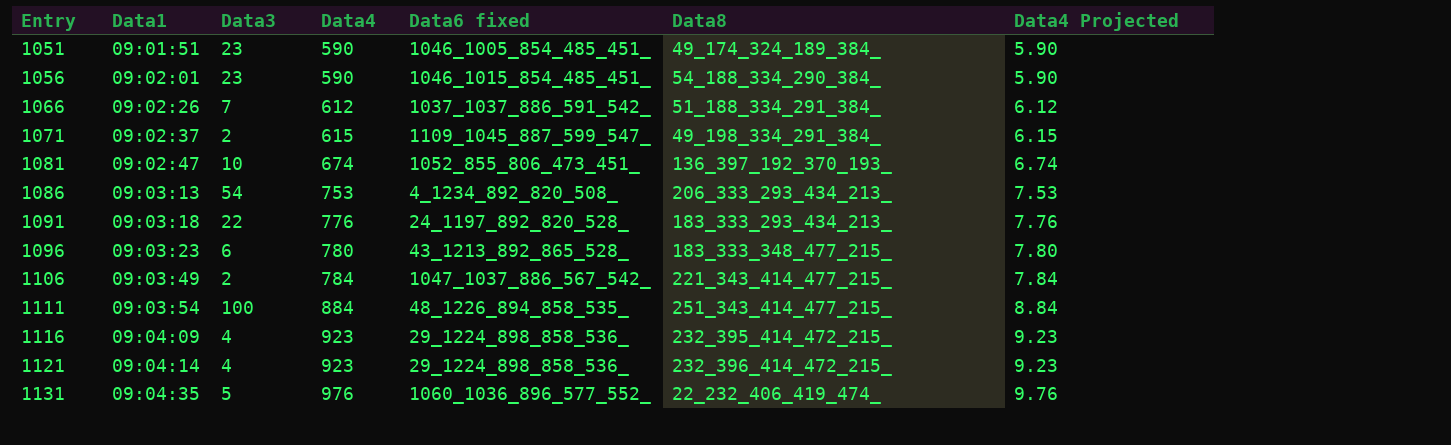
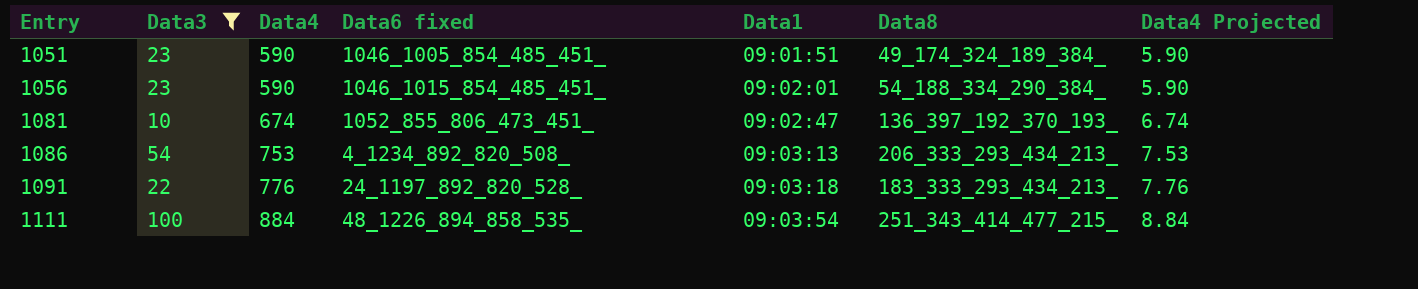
filter: none -> Data3 >= 10
column Data1 | position: 2 -> 5

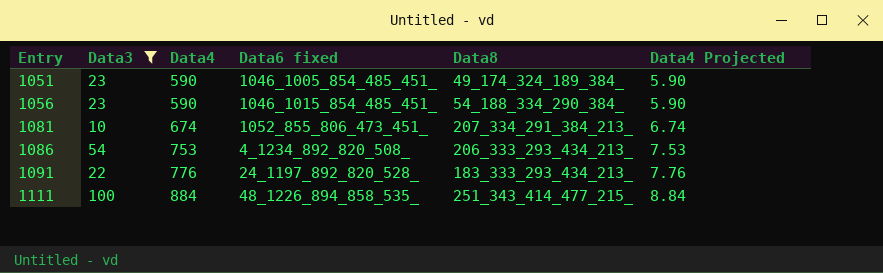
column Data1 | position: 5 -> none
1081 | Data8: 136_397_192_370_193_ -> 207_334_291_384_213_

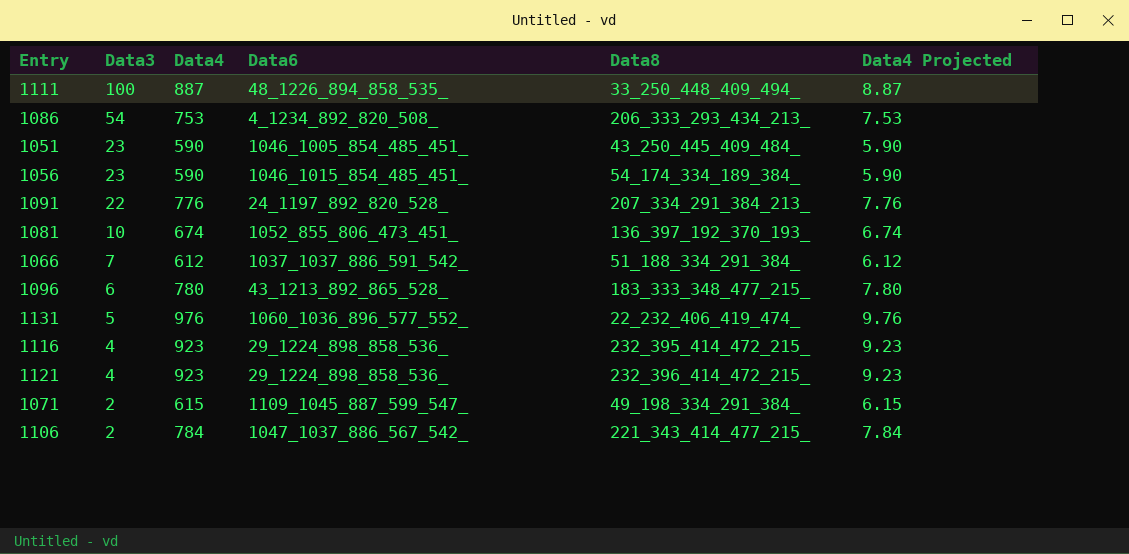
filter: Data3 >= 10 -> none
row order: Entry ascending -> Data3 descending
column name: Data6 fixed -> Data6
1111 | Data4: 884 -> 887
1111 | Data8: 251_343_414_477_215_ -> 33_250_448_409_494_
1111 | Data4 Projected: 8.84 -> 8.87
1051 | Data8: 49_174_324_189_384_ -> 43_250_445_409_484_
1056 | Data8: 54_188_334_290_384_ -> 54_174_334_189_384_
1091 | Data8: 183_333_293_434_213_ -> 207_334_291_384_213_
1081 | Data8: 207_334_291_384_213_ -> 136_397_192_370_193_

